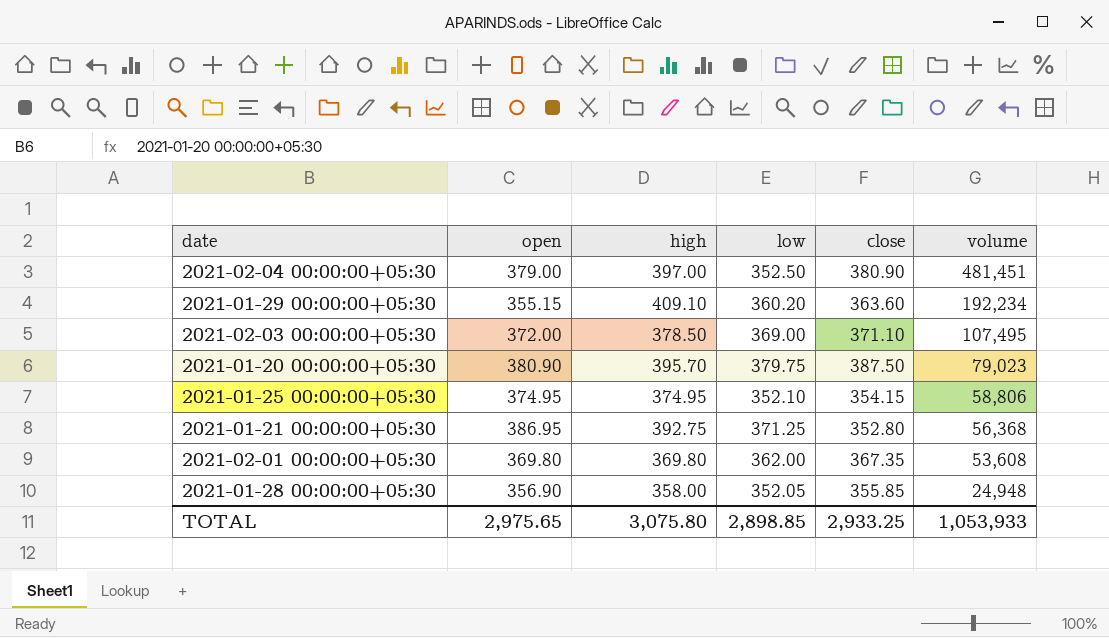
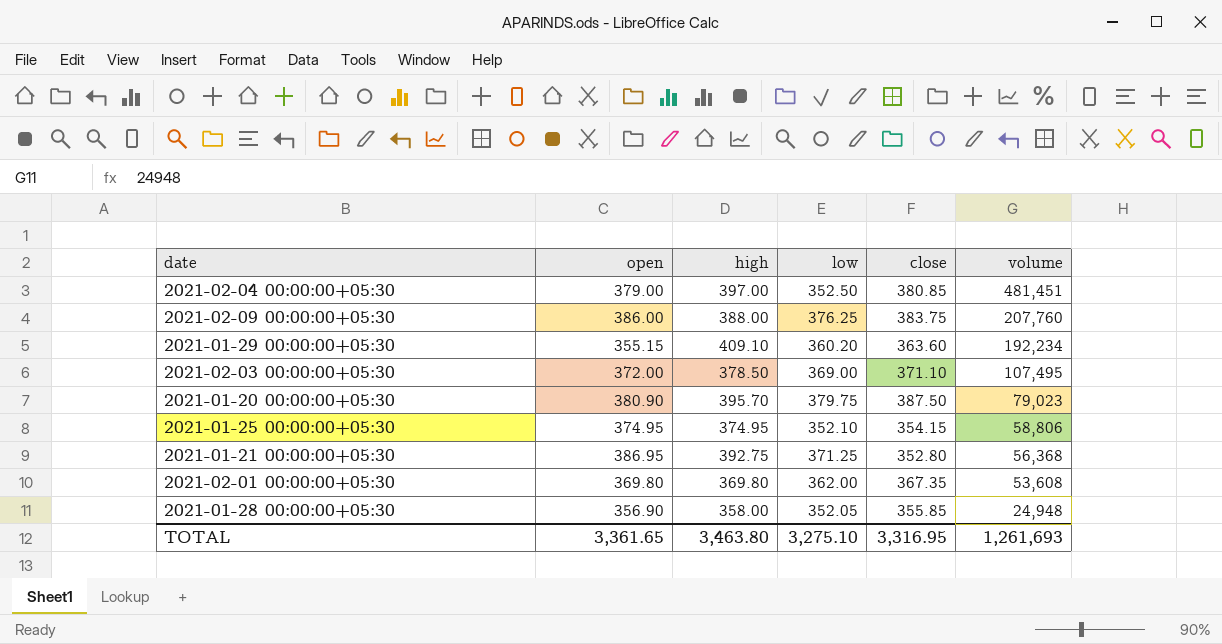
2021-02-04 00:00:00+05:30 | close: 380.90 -> 380.85
row 2021-02-09 00:00:00+05:30: none -> 386.00 | 388.00 | 376.25 | 383.75 | 207,760
TOTAL | open: 2,975.65 -> 3,361.65
TOTAL | high: 3,075.80 -> 3,463.80
TOTAL | low: 2,898.85 -> 3,275.10
TOTAL | close: 2,933.25 -> 3,316.95
TOTAL | volume: 1,053,933 -> 1,261,693

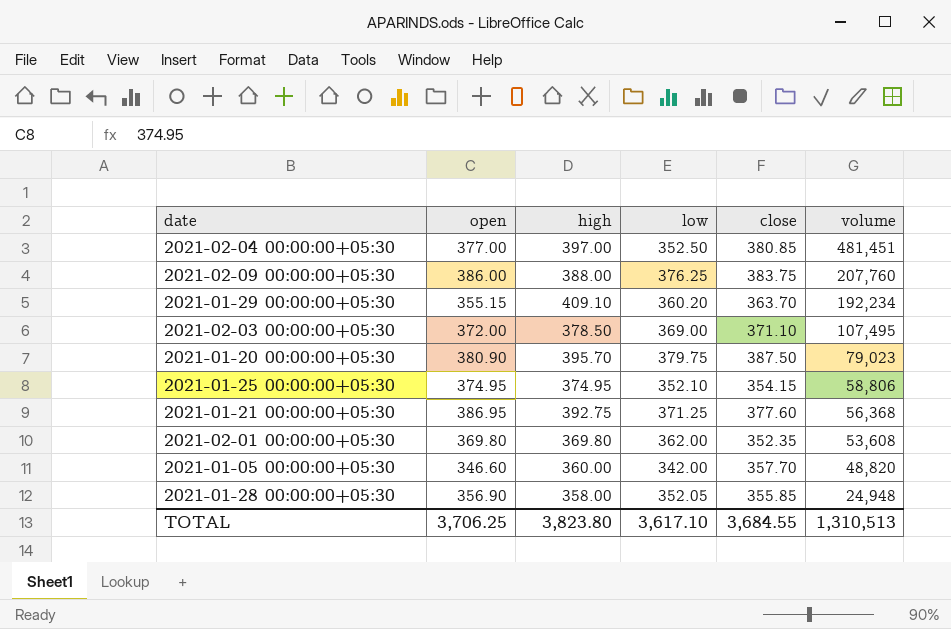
2021-02-04 00:00:00+05:30 | open: 379.00 -> 377.00
2021-01-29 00:00:00+05:30 | close: 363.60 -> 363.70
2021-01-21 00:00:00+05:30 | close: 352.80 -> 377.60
2021-02-01 00:00:00+05:30 | close: 367.35 -> 352.35
row 2021-01-05 00:00:00+05:30: none -> 346.60 | 360.00 | 342.00 | 357.70 | 48,820
TOTAL | open: 3,361.65 -> 3,706.25
TOTAL | high: 3,463.80 -> 3,823.80
TOTAL | low: 3,275.10 -> 3,617.10
TOTAL | close: 3,316.95 -> 3,684.55
TOTAL | volume: 1,261,693 -> 1,310,513

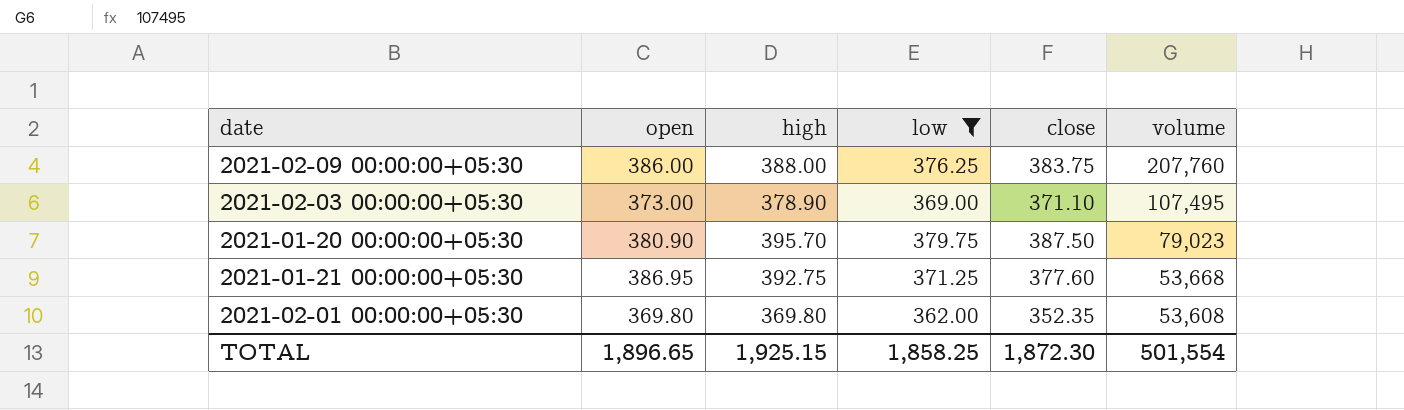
filter: none -> low >= 362.00
2021-02-03 00:00:00+05:30 | open: 372.00 -> 373.00
2021-02-03 00:00:00+05:30 | high: 378.50 -> 378.90
2021-01-21 00:00:00+05:30 | volume: 56,368 -> 53,668
TOTAL | open: 3,706.25 -> 1,896.65
TOTAL | high: 3,823.80 -> 1,925.15
TOTAL | low: 3,617.10 -> 1,858.25
TOTAL | close: 3,684.55 -> 1,872.30
TOTAL | volume: 1,310,513 -> 501,554

